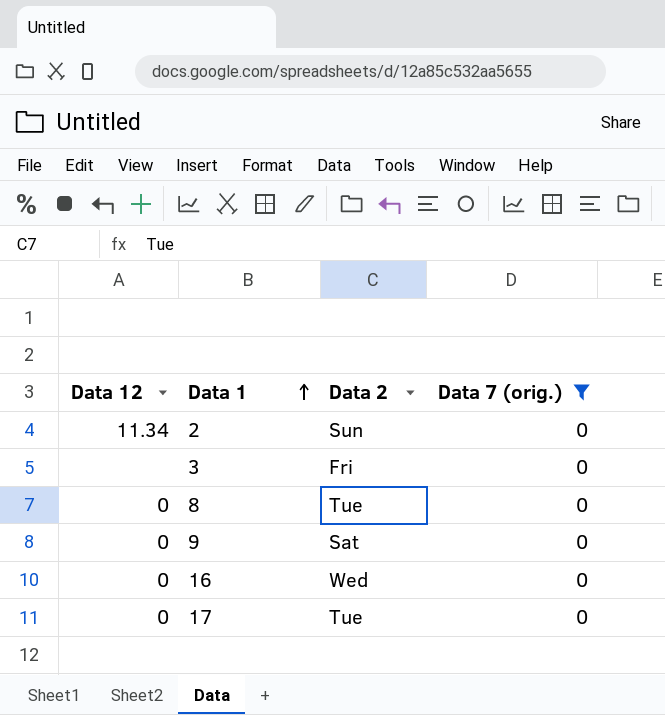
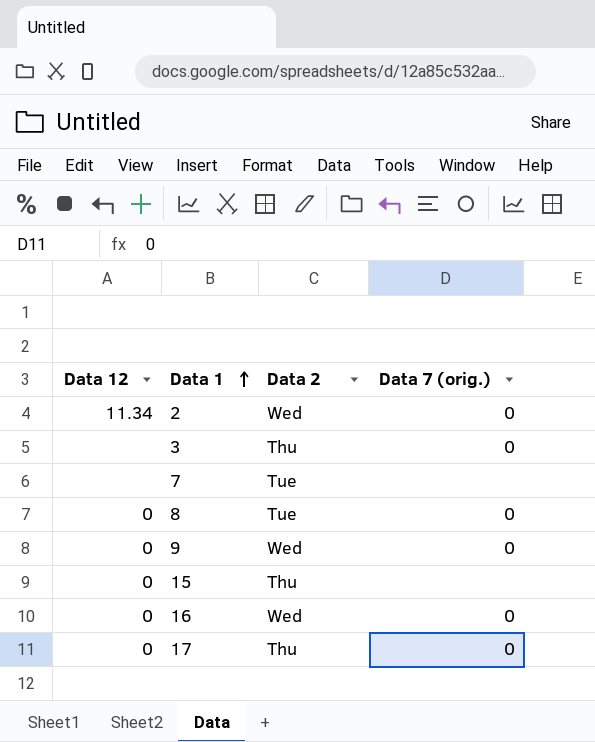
filter: Data 7 (orig.) = 0 -> none
2 | Data 2: Sun -> Wed
3 | Data 2: Fri -> Thu
9 | Data 2: Sat -> Wed
17 | Data 2: Tue -> Thu

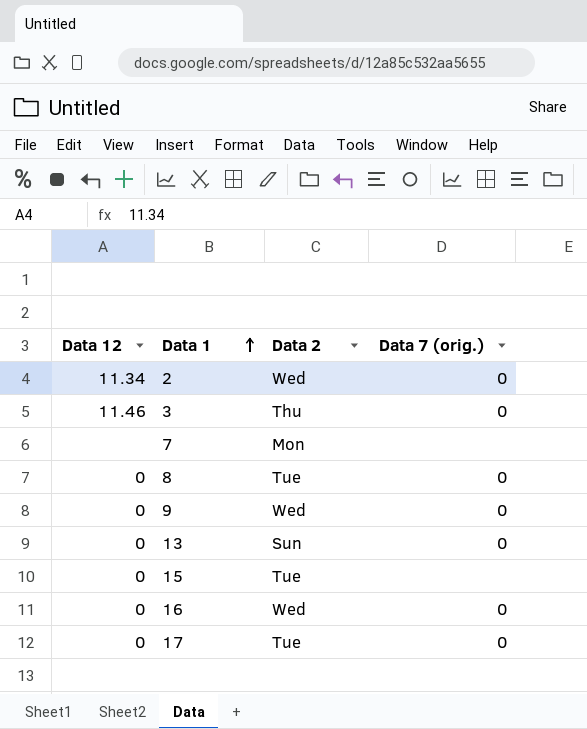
3 | Data 12: none -> 11.46
7 | Data 2: Tue -> Mon
row 13: none -> 0 | Sun | 0
15 | Data 2: Thu -> Tue
17 | Data 2: Thu -> Tue

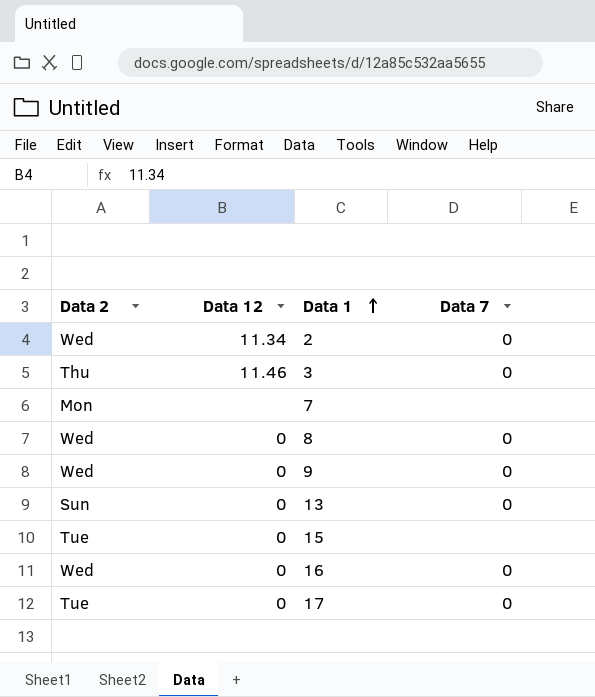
column Data 2 | position: 3 -> 1
column name: Data 7 (orig.) -> Data 7
8 | Data 2: Tue -> Wed

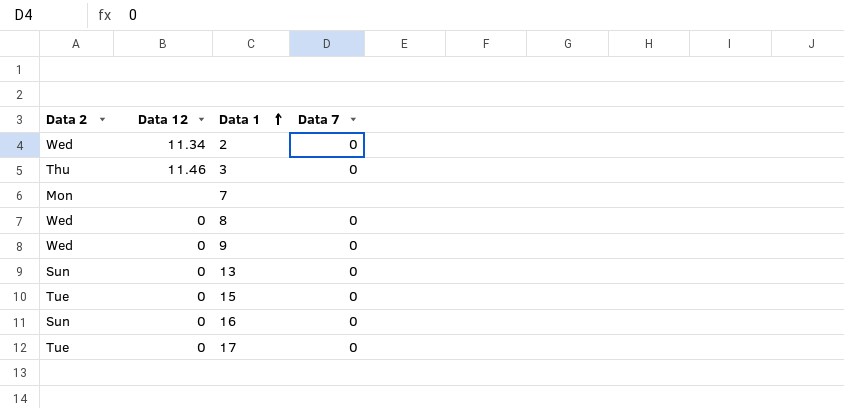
15 | Data 7: none -> 0
16 | Data 2: Wed -> Sun

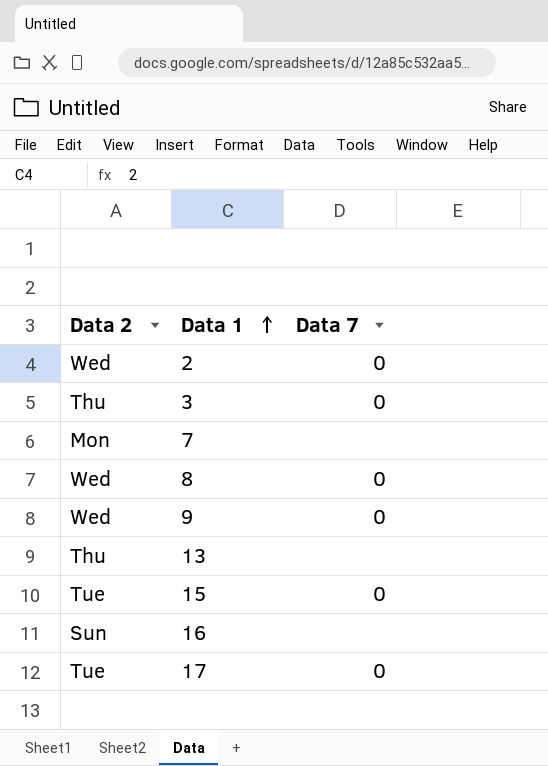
column Data 12 | position: 2 -> none
13 | Data 2: Sun -> Thu
13 | Data 7: 0 -> none
16 | Data 7: 0 -> none

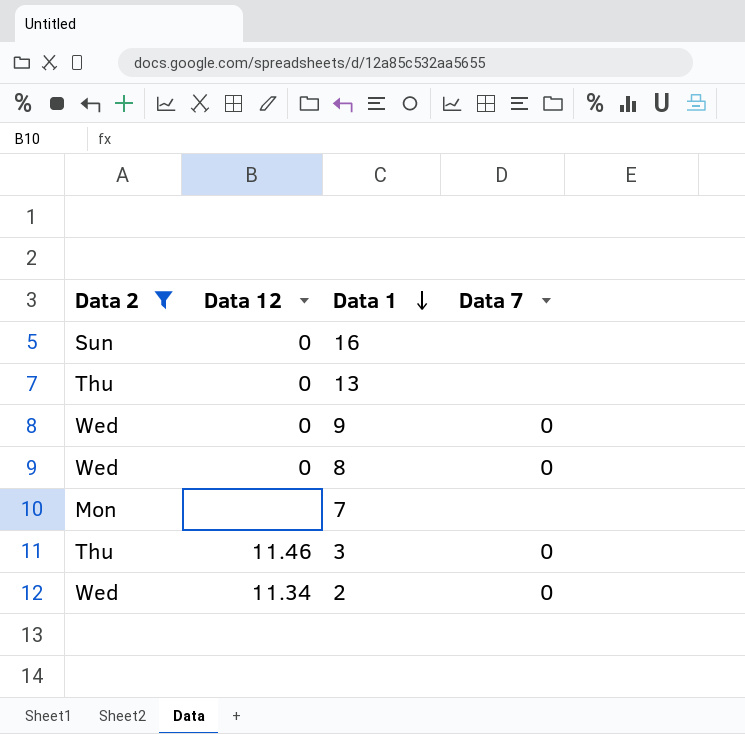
filter: none -> Data 2 != Tue
row order: Data 1 ascending -> Data 1 descending
column Data 12 | position: none -> 2

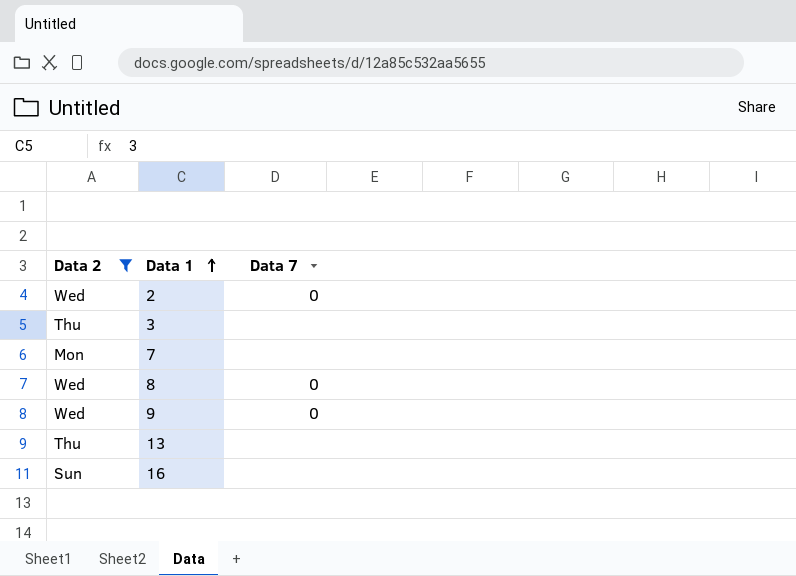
row order: Data 1 descending -> Data 1 ascending
column Data 12 | position: 2 -> none
3 | Data 7: 0 -> none

